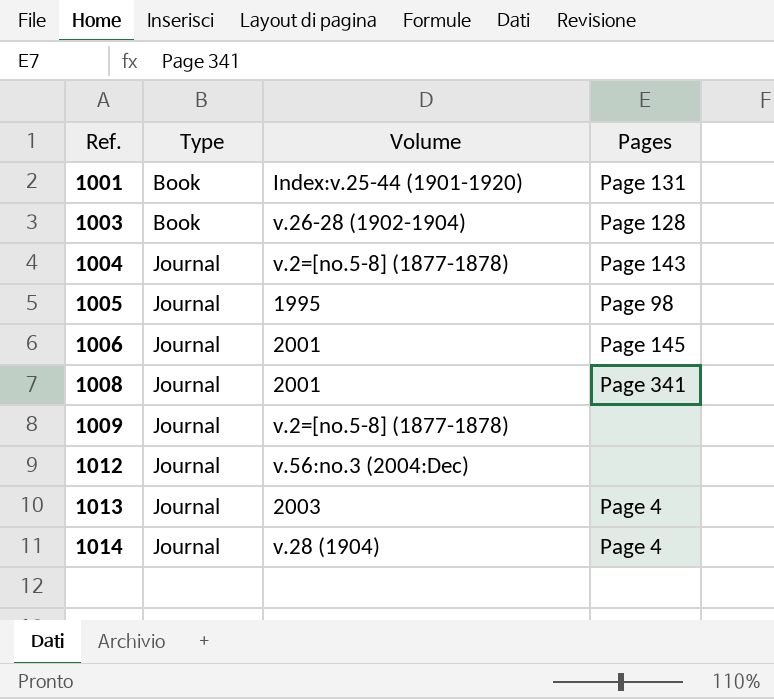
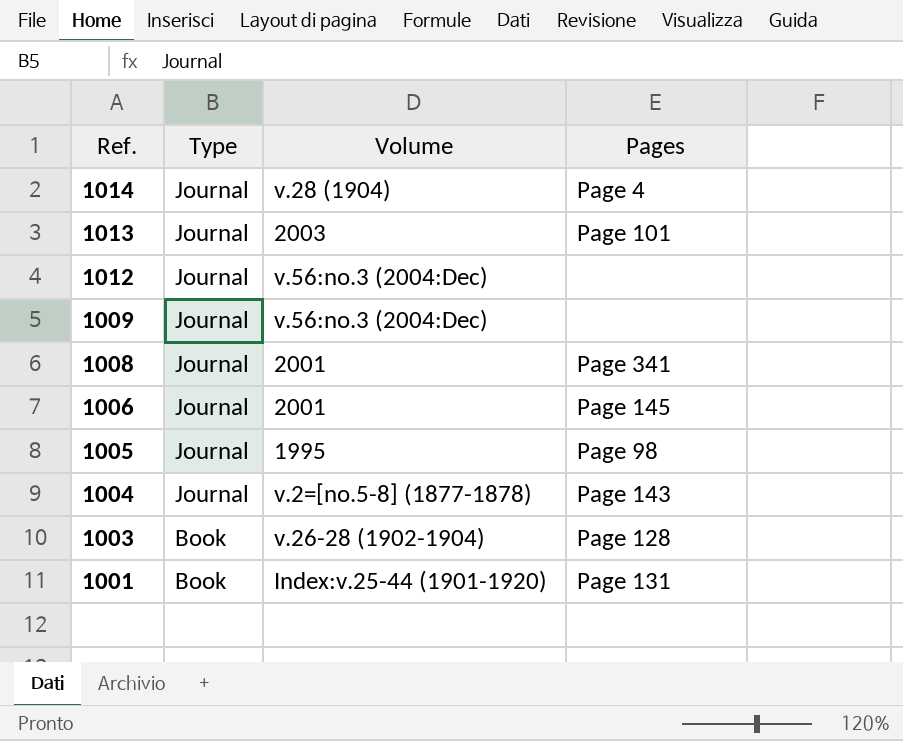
row order: Ref. ascending -> Ref. descending
1013 | Pages: Page 4 -> Page 101
1009 | Volume: v.2=[no.5-8] (1877-1878) -> v.56:no.3 (2004:Dec)

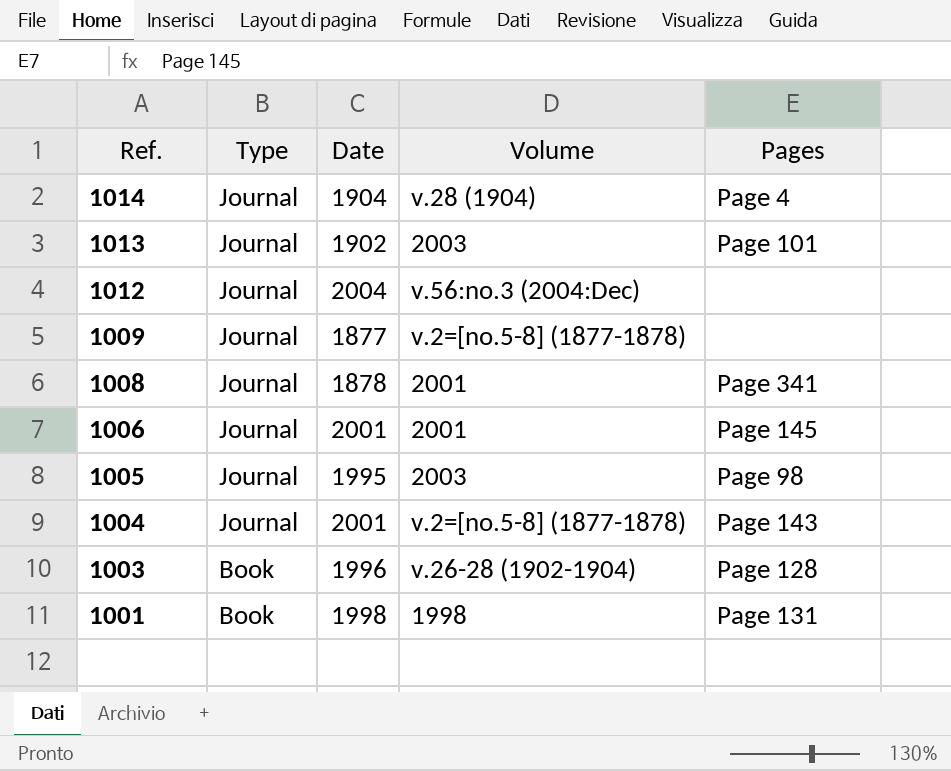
column Date | position: none -> 3
1009 | Volume: v.56:no.3 (2004:Dec) -> v.2=[no.5-8] (1877-1878)
1005 | Volume: 1995 -> 2003
1001 | Volume: Index:v.25-44 (1901-1920) -> 1998

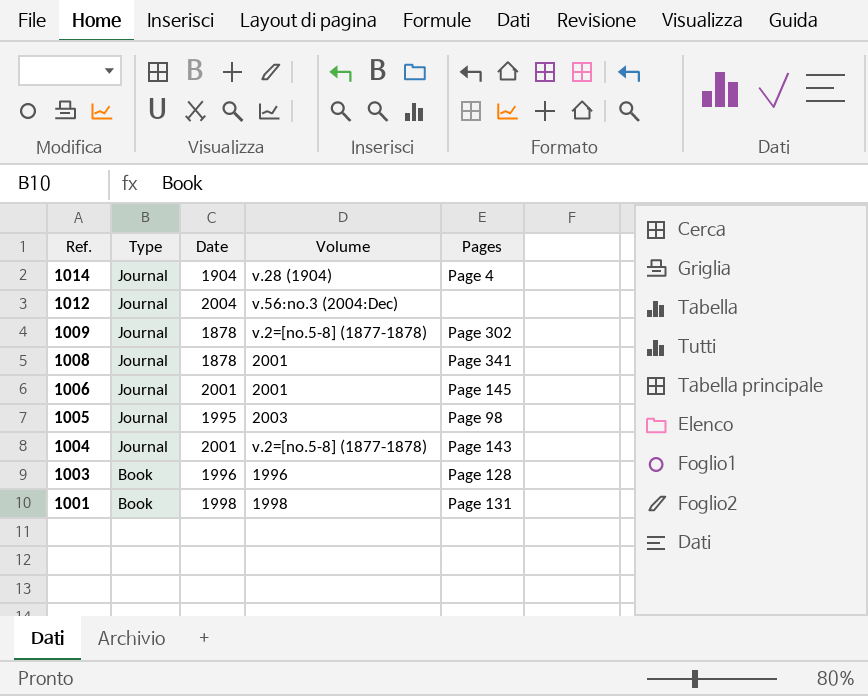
row 1013: Journal | 1902 | 2003 | Page 101 -> none
1009 | Date: 1877 -> 1878
1009 | Pages: none -> Page 302
1003 | Volume: v.26-28 (1902-1904) -> 1996

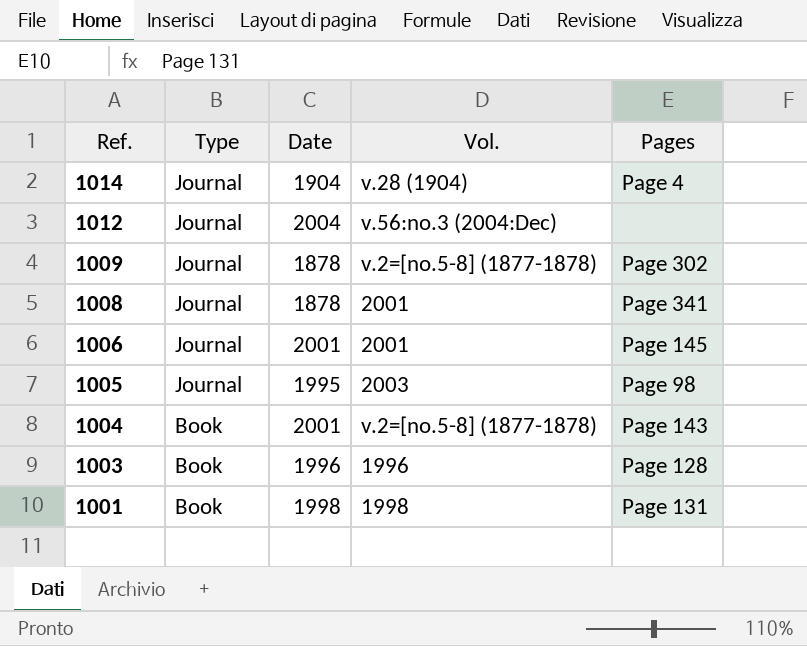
column name: Volume -> Vol.
1004 | Type: Journal -> Book

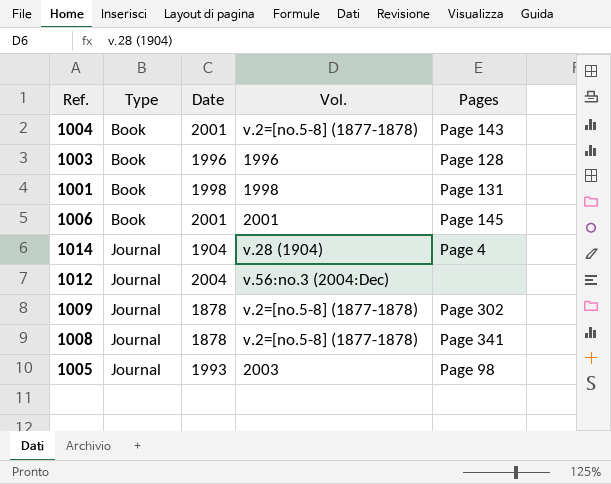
row order: Ref. descending -> Type ascending
1006 | Type: Journal -> Book
1008 | Vol.: 2001 -> v.2=[no.5-8] (1877-1878)
1005 | Date: 1995 -> 1993

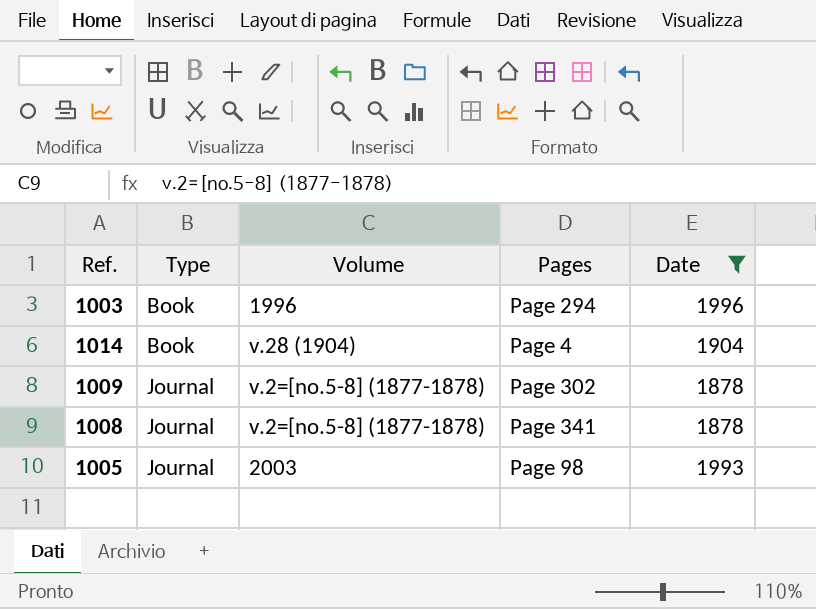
filter: none -> Date <= 1996
column name: Vol. -> Volume
column Date | position: 3 -> 5
1003 | Pages: Page 128 -> Page 294
1014 | Type: Journal -> Book

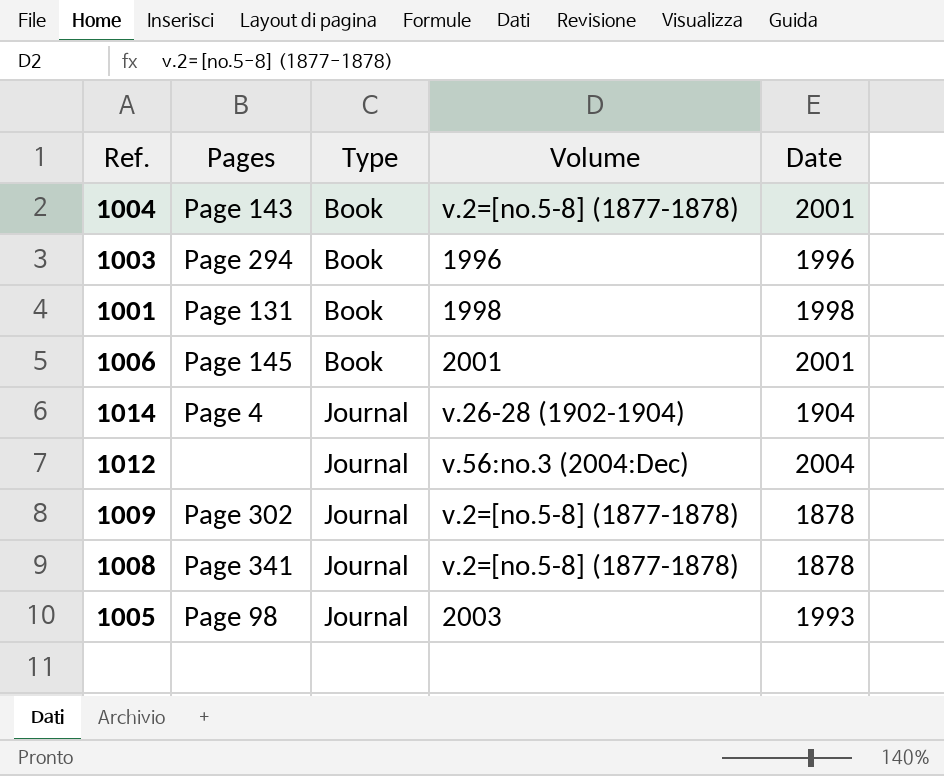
filter: Date <= 1996 -> none
column Pages | position: 4 -> 2
1014 | Type: Book -> Journal
1014 | Volume: v.28 (1904) -> v.26-28 (1902-1904)

